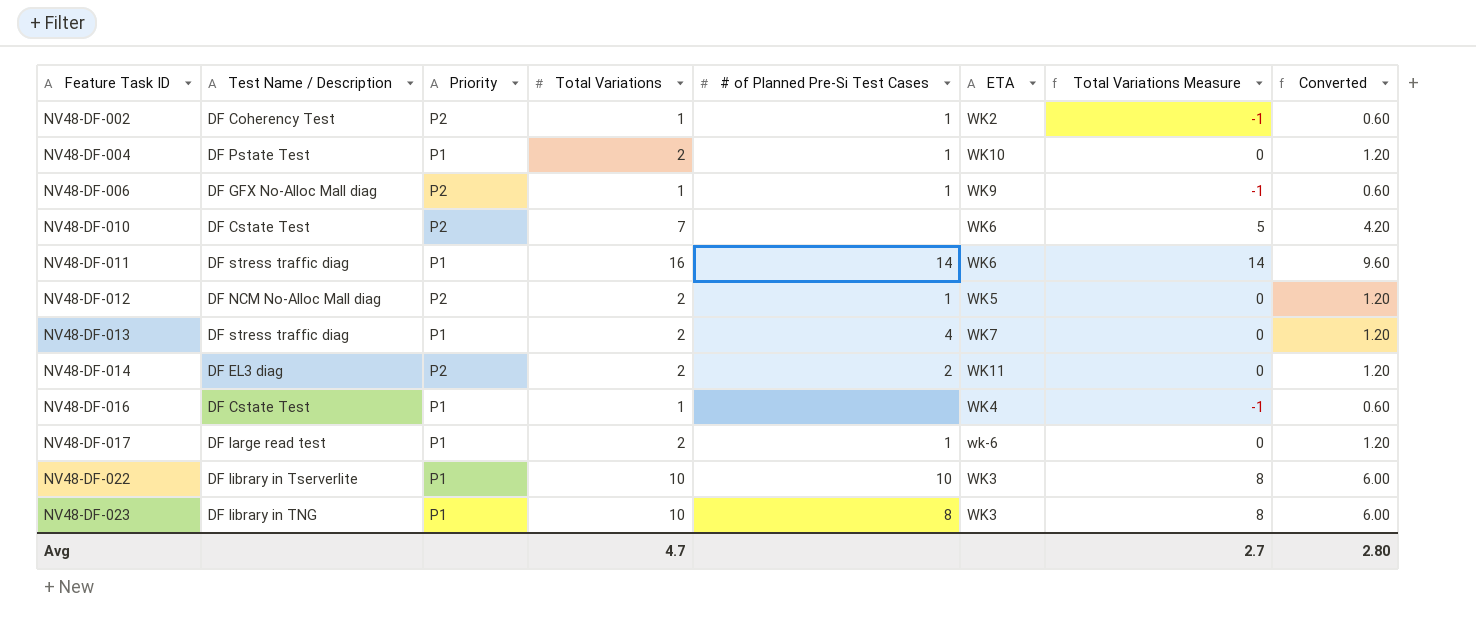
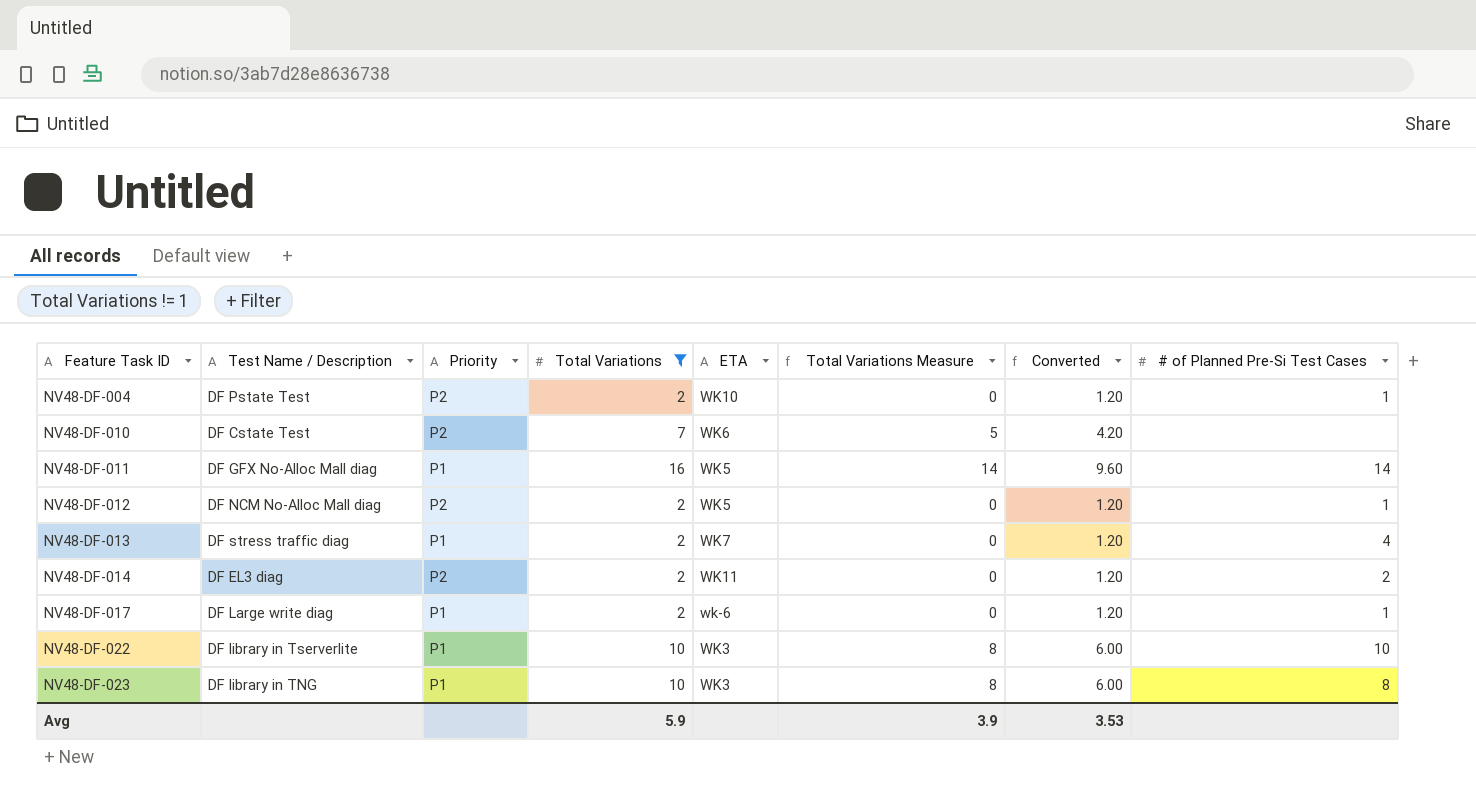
filter: none -> Total Variations != 1
column # of Planned Pre-Si Test Cases | position: 5 -> 8
NV48-DF-004 | Priority: P1 -> P2
NV48-DF-011 | Test Name / Description: DF stress traffic diag -> DF GFX No-Alloc Mall diag
NV48-DF-011 | ETA: WK6 -> WK5
NV48-DF-017 | Test Name / Description: DF large read test -> DF Large write diag
Avg | Total Variations: 4.7 -> 5.9
Avg | Total Variations Measure: 2.7 -> 3.9
Avg | Converted: 2.80 -> 3.53

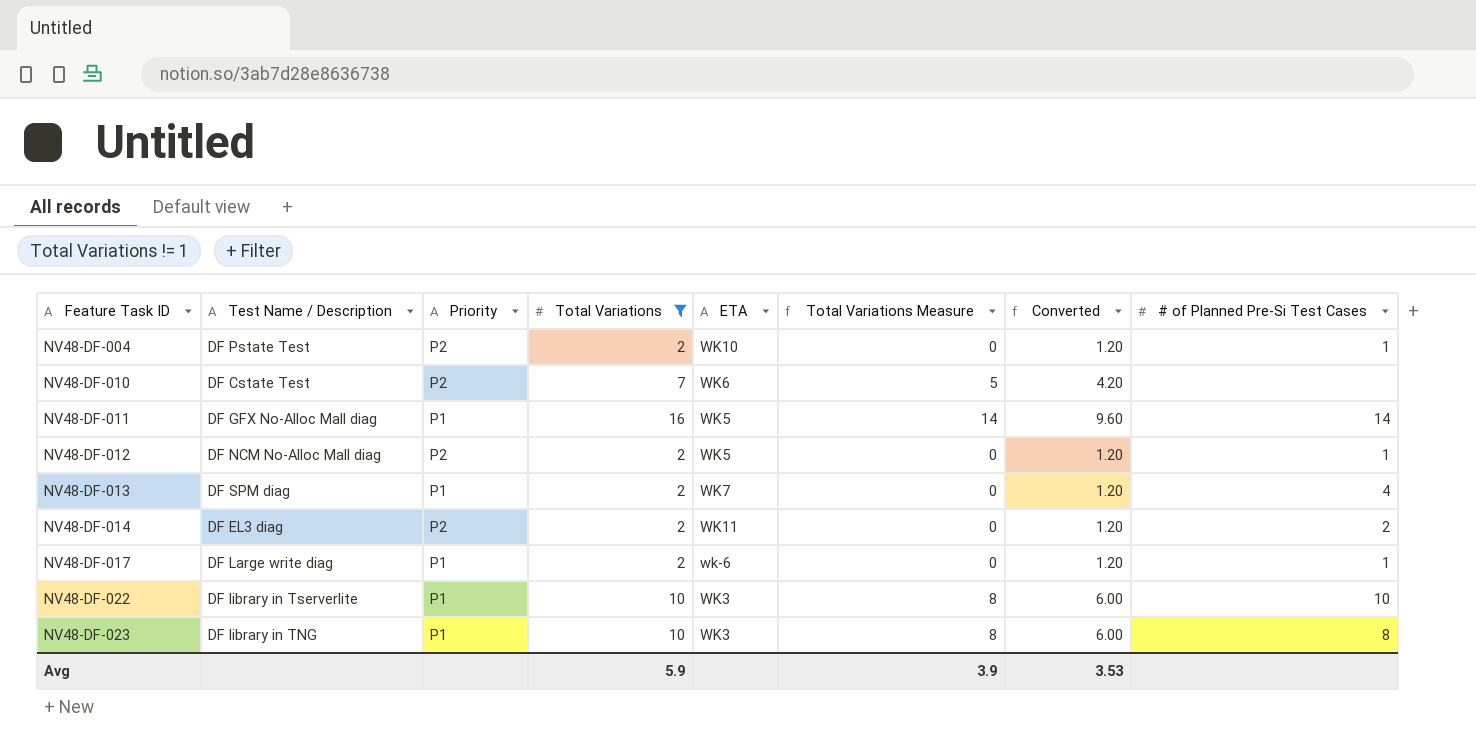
NV48-DF-013 | Test Name / Description: DF stress traffic diag -> DF SPM diag

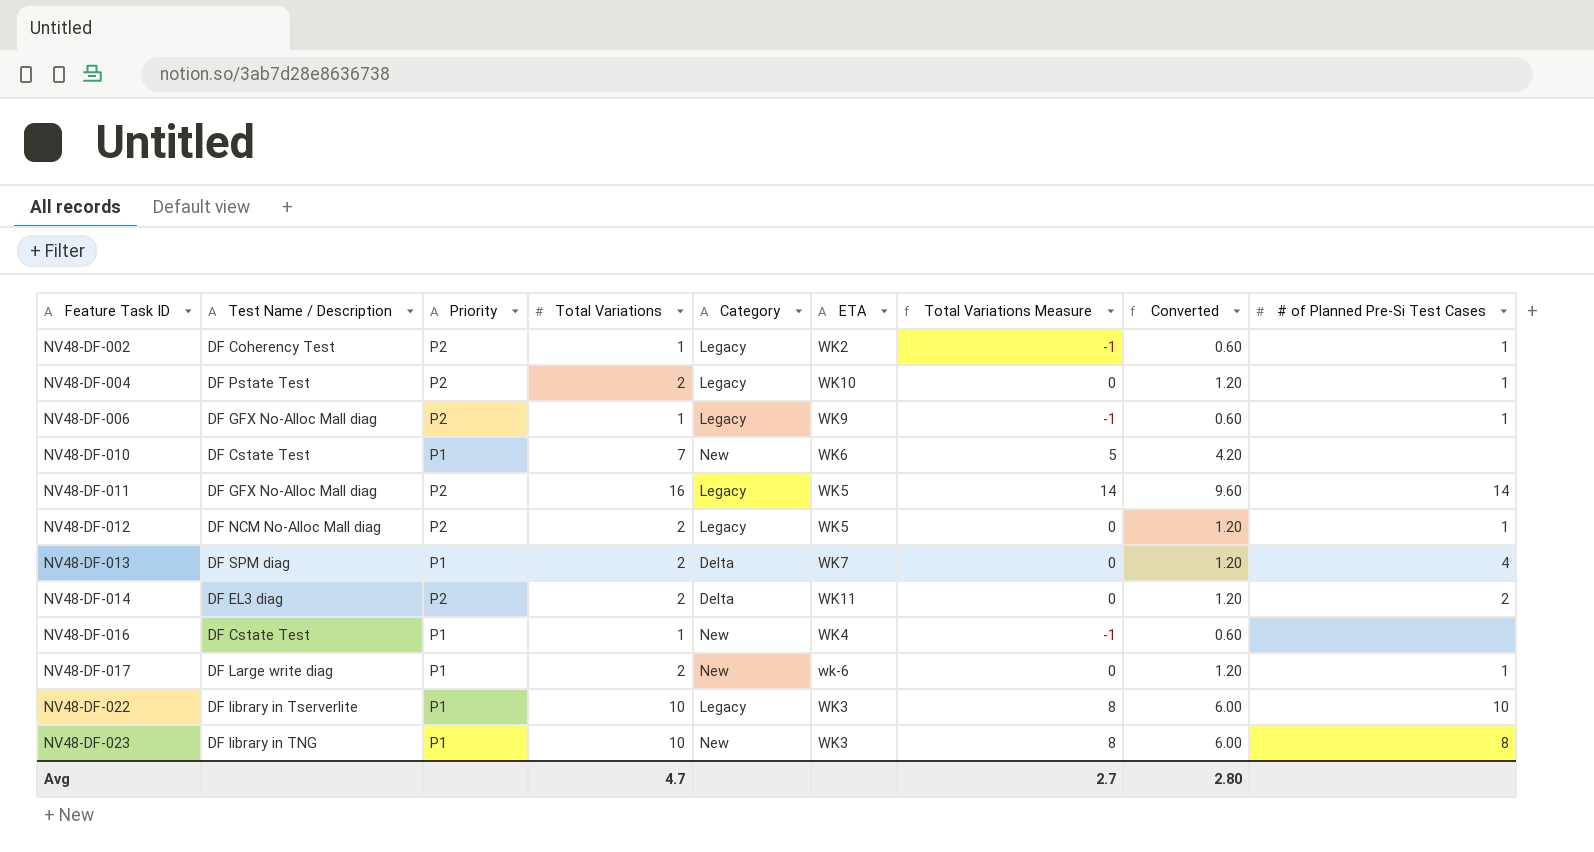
filter: Total Variations != 1 -> none
column Category | position: none -> 5
NV48-DF-010 | Priority: P2 -> P1
NV48-DF-011 | Priority: P1 -> P2
Avg | Total Variations: 5.9 -> 4.7
Avg | Total Variations Measure: 3.9 -> 2.7
Avg | Converted: 3.53 -> 2.80

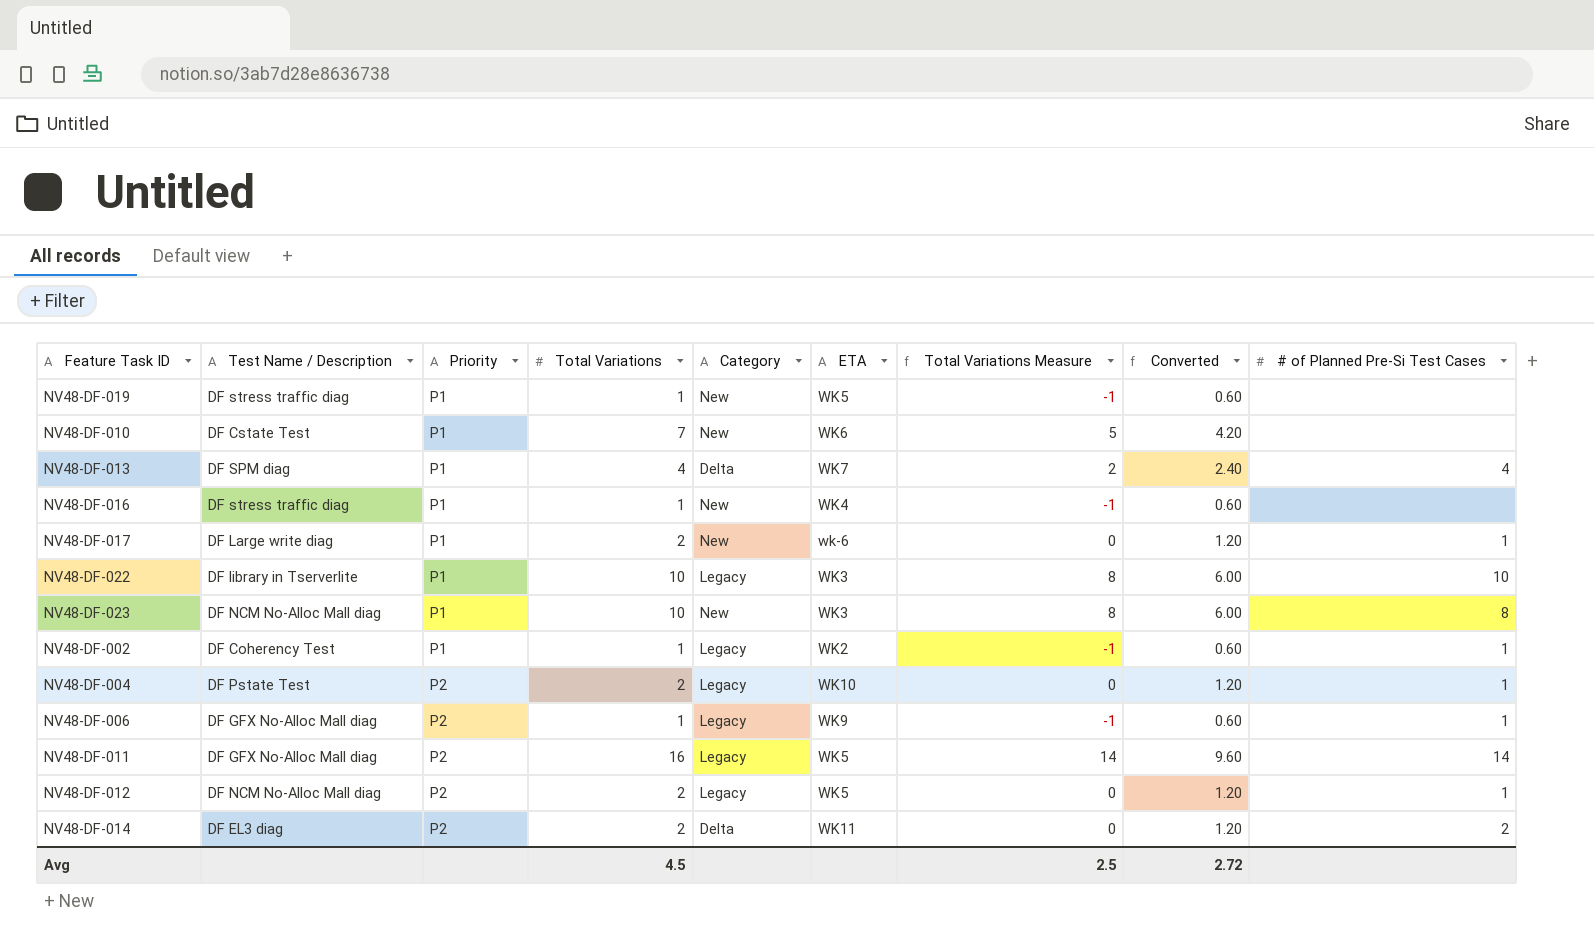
row order: Feature Task ID ascending -> Priority ascending
row NV48-DF-019: none -> DF stress traffic diag | P1 | 1 | New | WK5 | -1 | 0.60 | none
NV48-DF-013 | Total Variations: 2 -> 4
NV48-DF-013 | Total Variations Measure: 0 -> 2
NV48-DF-013 | Converted: 1.20 -> 2.40
NV48-DF-016 | Test Name / Description: DF Cstate Test -> DF stress traffic diag
NV48-DF-023 | Test Name / Description: DF library in TNG -> DF NCM No-Alloc Mall diag
NV48-DF-002 | Priority: P2 -> P1
Avg | Total Variations: 4.7 -> 4.5
Avg | Total Variations Measure: 2.7 -> 2.5
Avg | Converted: 2.80 -> 2.72

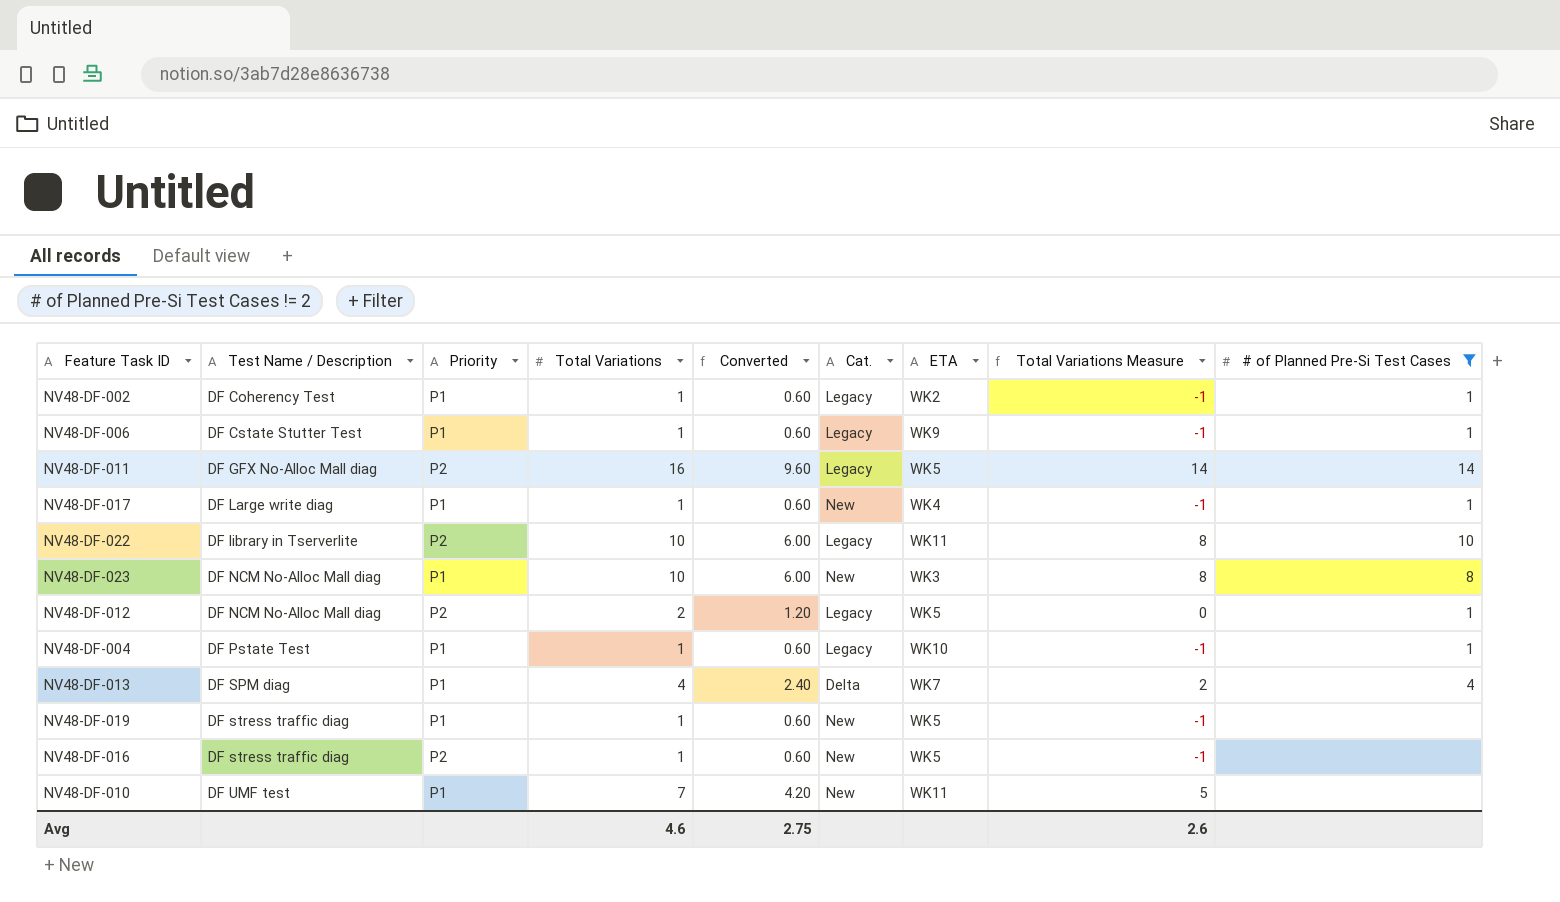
filter: none -> # of Planned Pre-Si Test Cases != 2
row order: Priority ascending -> Test Name / Description ascending
column Converted | position: 8 -> 5
column name: Category -> Cat.
NV48-DF-006 | Test Name / Description: DF GFX No-Alloc Mall diag -> DF Cstate Stutter Test
NV48-DF-006 | Priority: P2 -> P1
NV48-DF-017 | Total Variations: 2 -> 1
NV48-DF-017 | Converted: 1.20 -> 0.60
NV48-DF-017 | ETA: wk-6 -> WK4
NV48-DF-017 | Total Variations Measure: 0 -> -1
NV48-DF-022 | Priority: P1 -> P2
NV48-DF-022 | ETA: WK3 -> WK11
NV48-DF-004 | Priority: P2 -> P1
NV48-DF-004 | Total Variations: 2 -> 1
NV48-DF-004 | Converted: 1.20 -> 0.60
NV48-DF-004 | Total Variations Measure: 0 -> -1
NV48-DF-016 | Priority: P1 -> P2
NV48-DF-016 | ETA: WK4 -> WK5
NV48-DF-010 | Test Name / Description: DF Cstate Test -> DF UMF test
NV48-DF-010 | ETA: WK6 -> WK11
Avg | Total Variations: 4.5 -> 4.6
Avg | Converted: 2.72 -> 2.75
Avg | Total Variations Measure: 2.5 -> 2.6

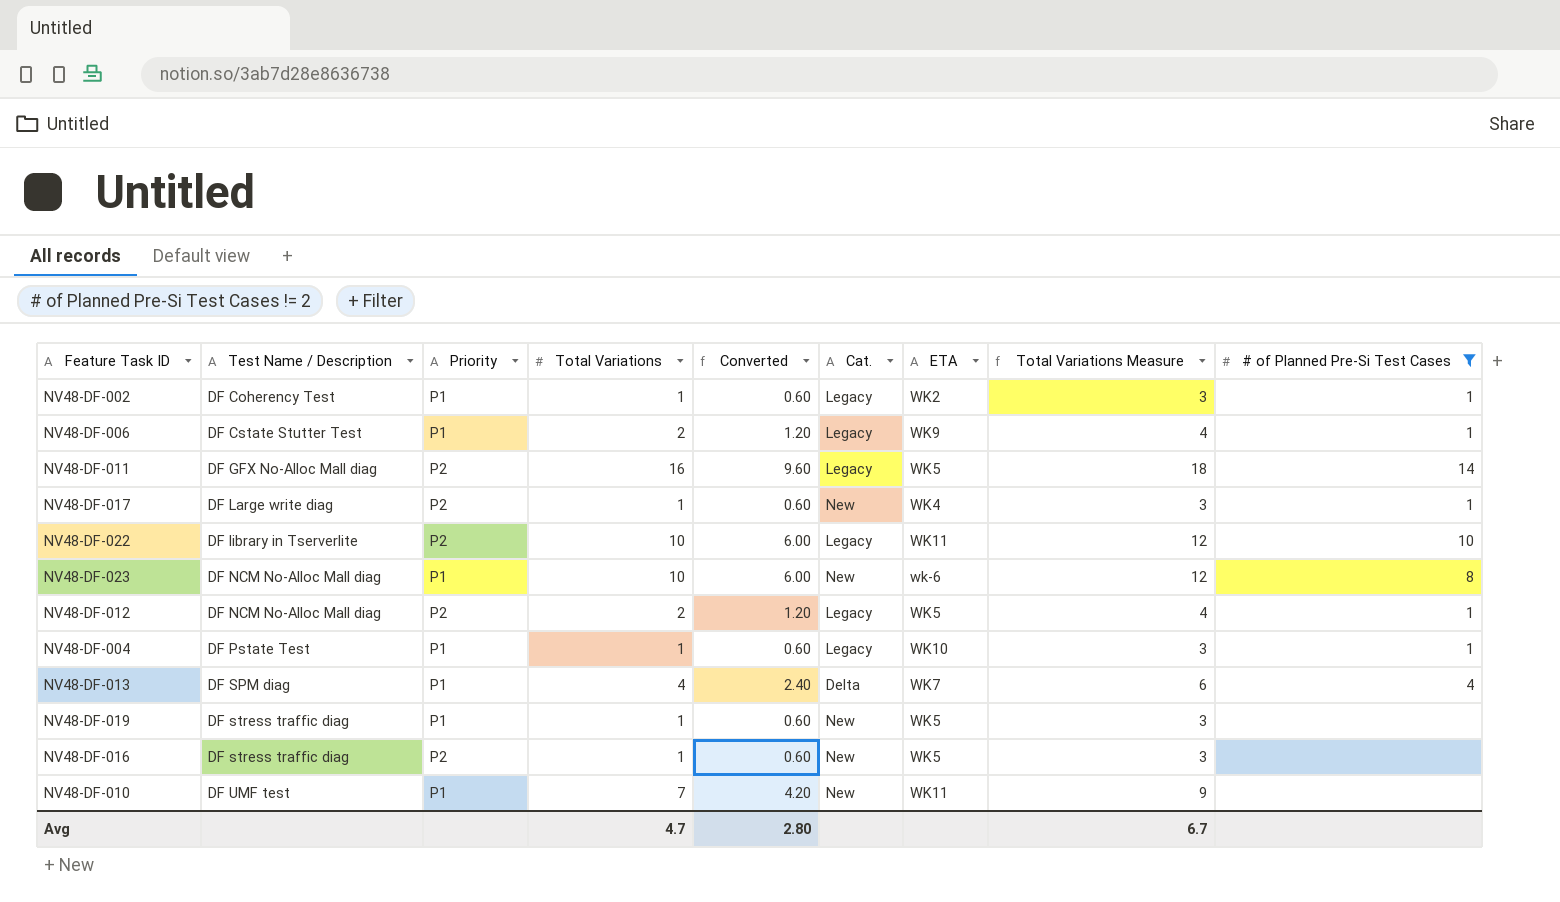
column Total Variations Measure | formula: [Total Variations] - 2 -> [Total Variations] + 2
NV48-DF-006 | Total Variations: 1 -> 2
NV48-DF-006 | Converted: 0.60 -> 1.20
NV48-DF-017 | Priority: P1 -> P2
NV48-DF-023 | ETA: WK3 -> wk-6
Avg | Total Variations: 4.6 -> 4.7
Avg | Converted: 2.75 -> 2.80
Avg | Total Variations Measure: 2.6 -> 6.7

